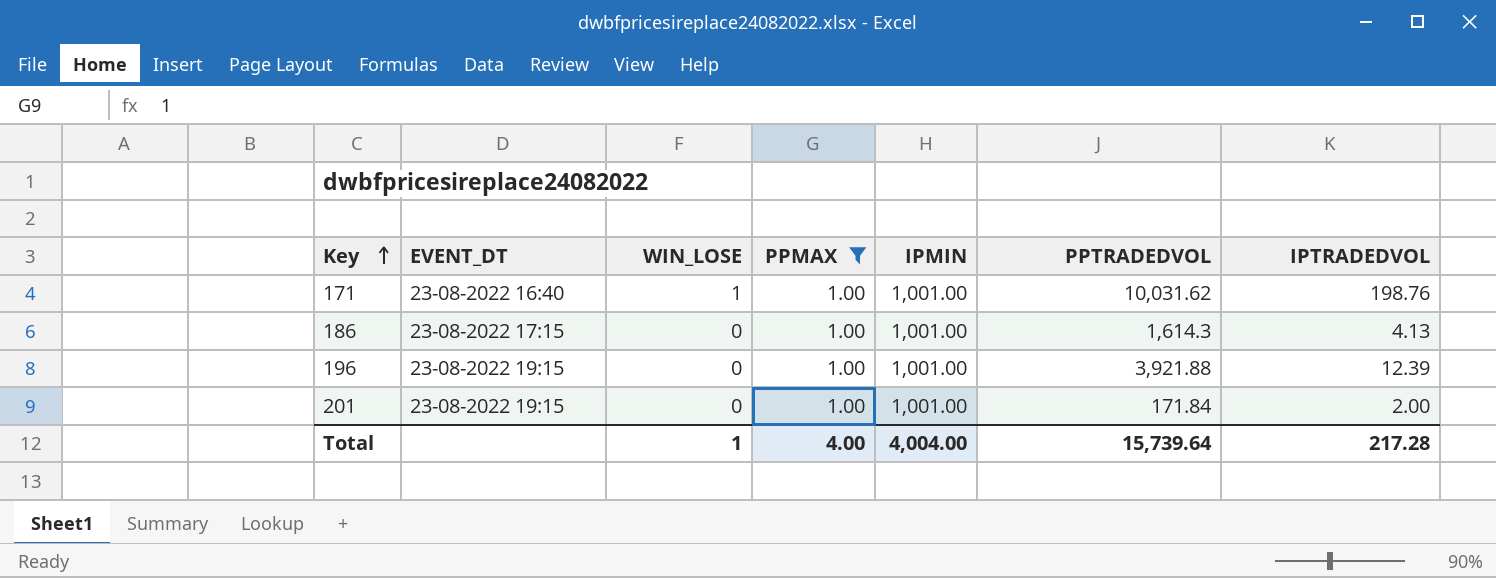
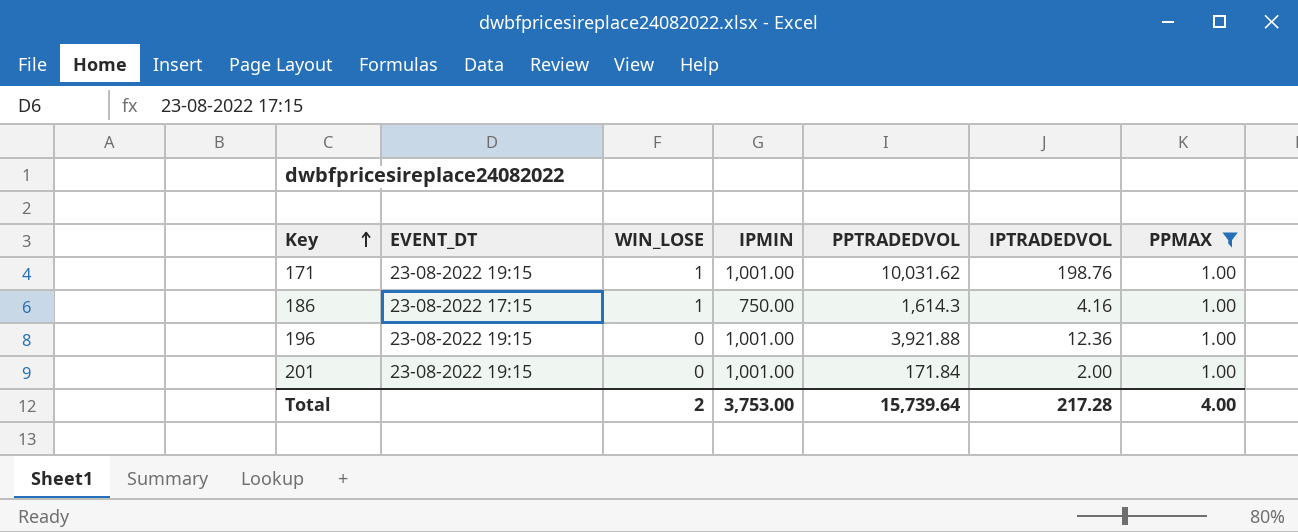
column PPMAX | position: 4 -> 7
171 | EVENT_DT: 23-08-2022 16:40 -> 23-08-2022 19:15
186 | WIN_LOSE: 0 -> 1
186 | IPMIN: 1,001.00 -> 750.00
186 | IPTRADEDVOL: 4.13 -> 4.16
196 | IPTRADEDVOL: 12.39 -> 12.36
Total | WIN_LOSE: 1 -> 2
Total | IPMIN: 4,004.00 -> 3,753.00

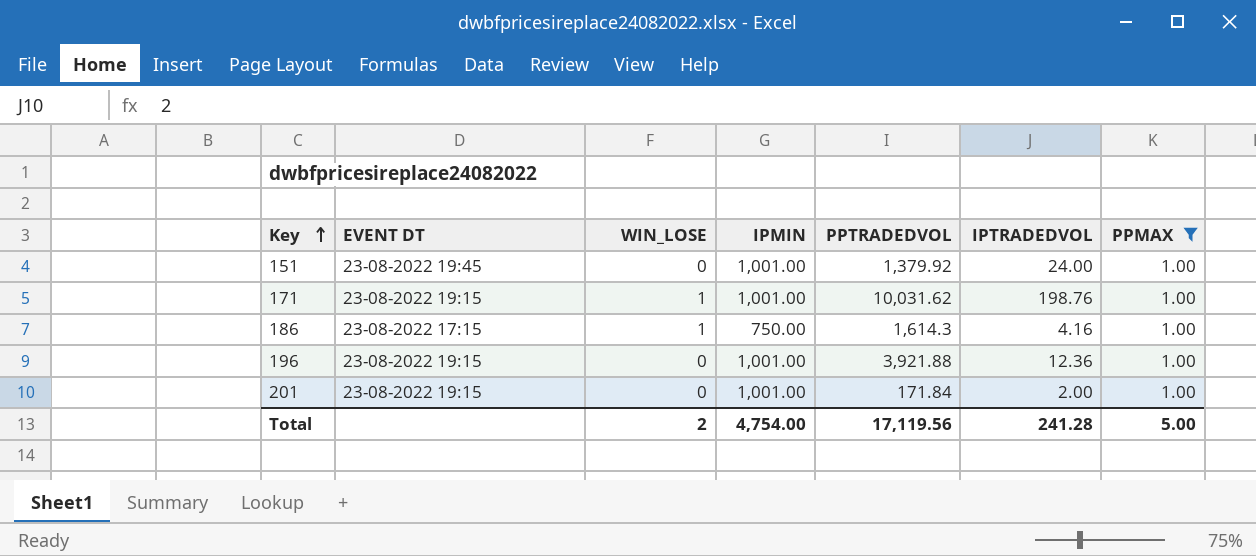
column name: EVENT_DT -> EVENT DT
row 151: none -> 23-08-2022 19:45 | 0 | 1,001.00 | 1,379.92 | 24.00 | 1.00
Total | IPMIN: 3,753.00 -> 4,754.00
Total | PPTRADEDVOL: 15,739.64 -> 17,119.56
Total | IPTRADEDVOL: 217.28 -> 241.28
Total | PPMAX: 4.00 -> 5.00

